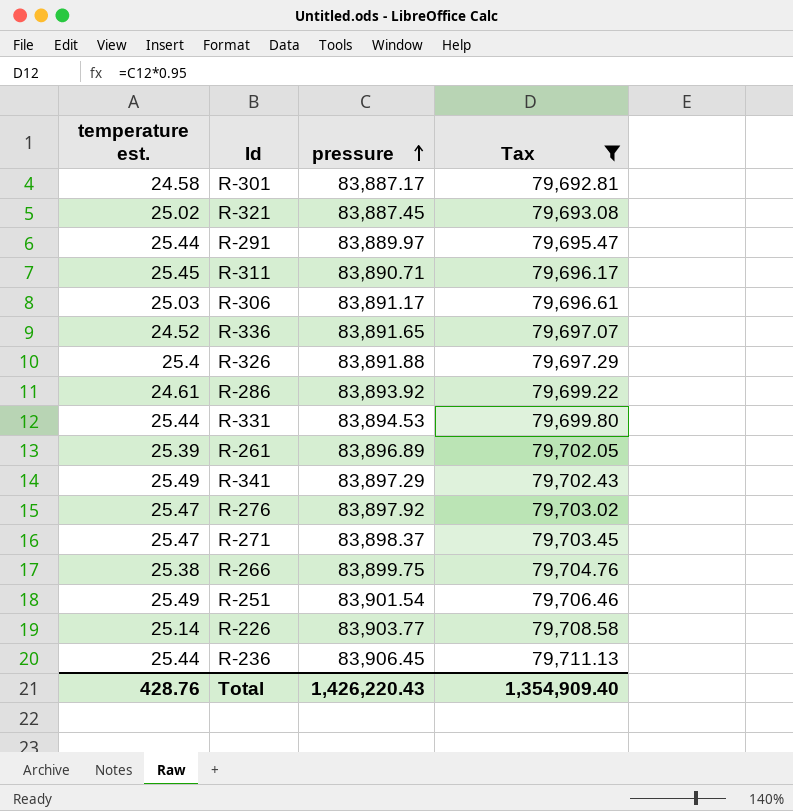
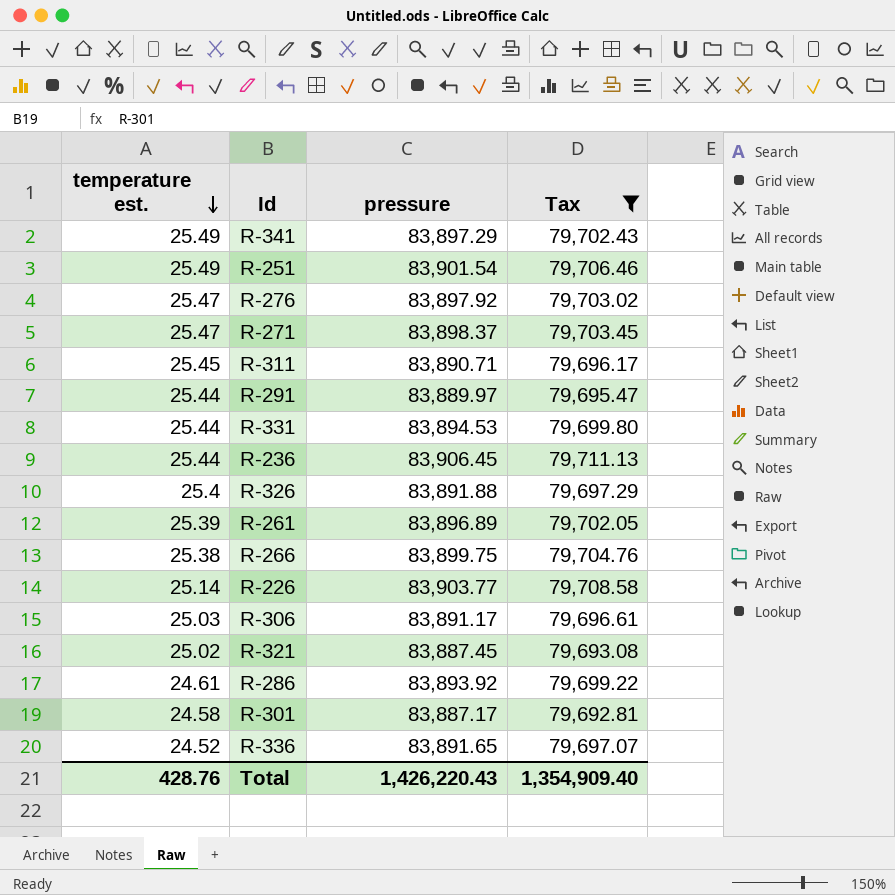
row order: pressure ascending -> temperature est. descending

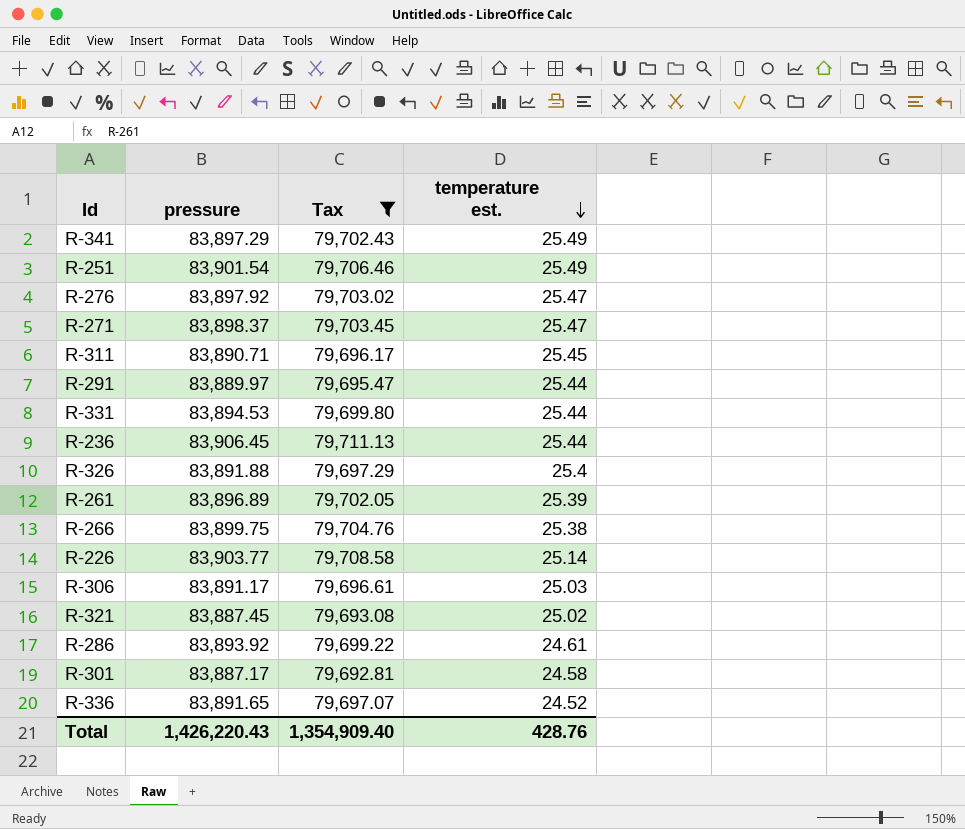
column temperature est. | position: 1 -> 4

